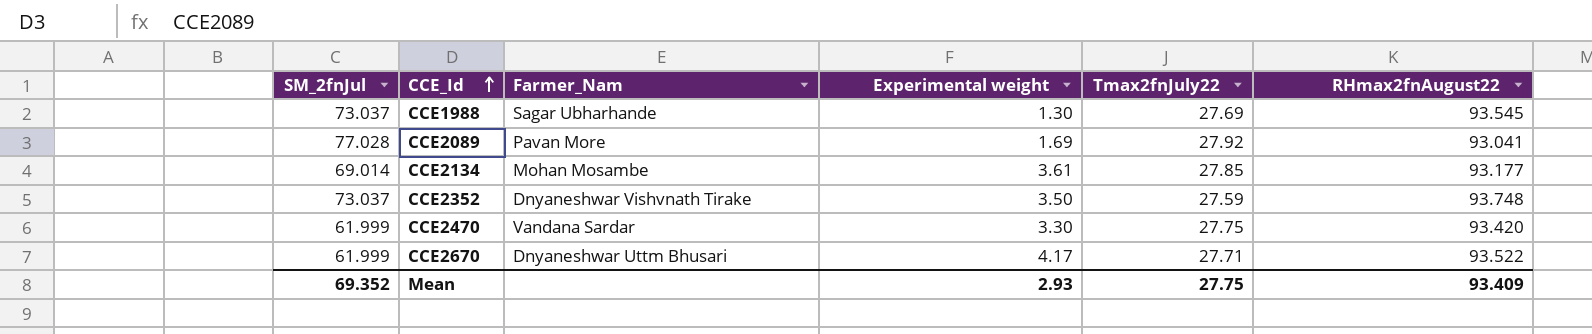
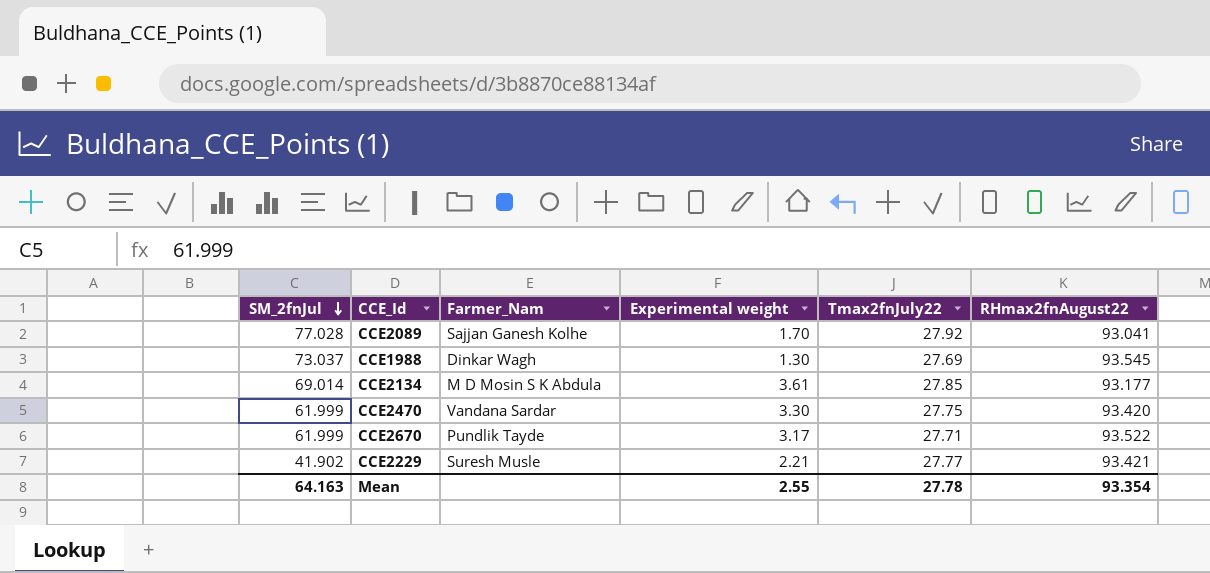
row order: CCE_Id ascending -> SM_2fnJul descending
row CCE2352: 73.037 | Dnyaneshwar Vishvnath Tirake | 3.50 | 27.59 | 93.748 -> none
CCE2089 | Farmer_Nam: Pavan More -> Sajjan Ganesh Kolhe
CCE2089 | Experimental weight: 1.69 -> 1.70
CCE1988 | Farmer_Nam: Sagar Ubharhande -> Dinkar Wagh
CCE2134 | Farmer_Nam: Mohan Mosambe -> M D Mosin S K Abdula
CCE2670 | Farmer_Nam: Dnyaneshwar Uttm Bhusari -> Pundlik Tayde
CCE2670 | Experimental weight: 4.17 -> 3.17
row CCE2229: none -> 41.902 | Suresh Musle | 2.21 | 27.77 | 93.421
Mean | SM_2fnJul: 69.352 -> 64.163
Mean | Experimental weight: 2.93 -> 2.55
Mean | Tmax2fnJuly22: 27.75 -> 27.78
Mean | RHmax2fnAugust22: 93.409 -> 93.354

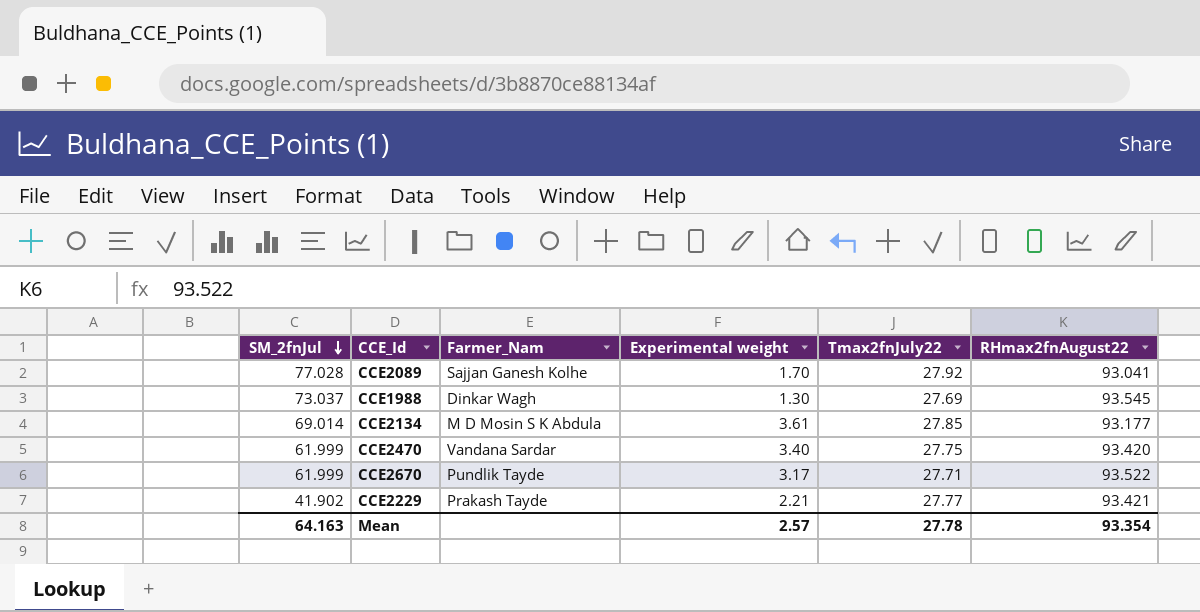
CCE2470 | Experimental weight: 3.30 -> 3.40
CCE2229 | Farmer_Nam: Suresh Musle -> Prakash Tayde
Mean | Experimental weight: 2.55 -> 2.57

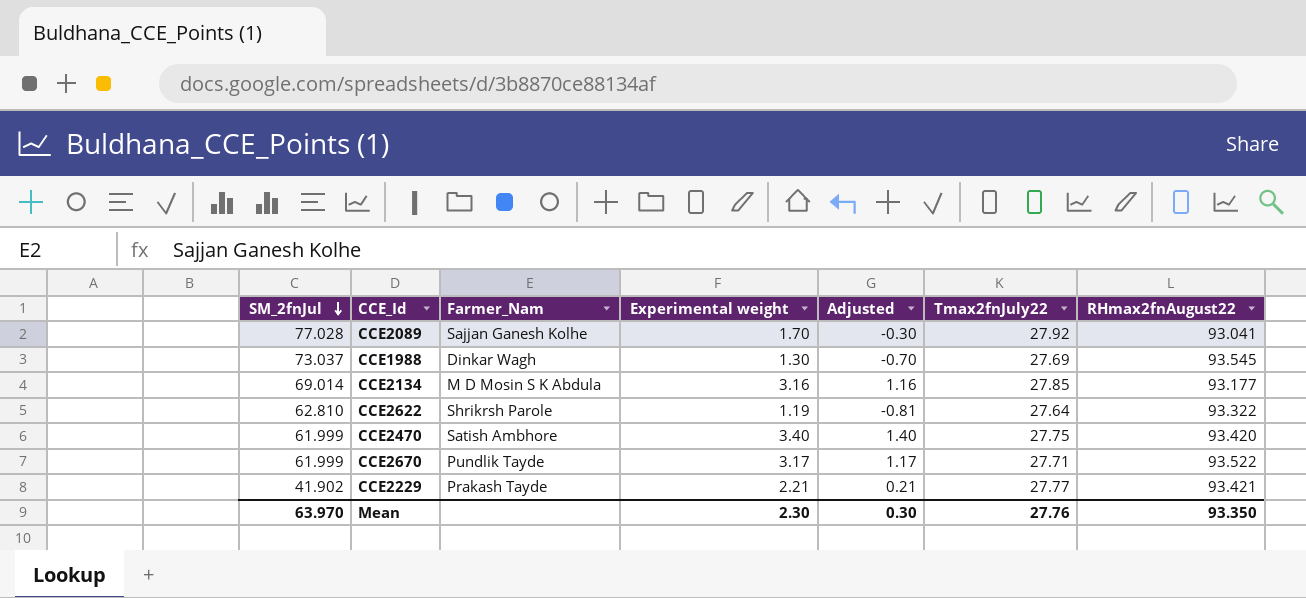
column Adjusted | formula: none -> [Experimental weight] - 2
CCE2134 | Experimental weight: 3.61 -> 3.16
row CCE2622: none -> 62.810 | Shrikrsh Parole | 1.19 | -0.81 | 27.64 | 93.322
CCE2470 | Farmer_Nam: Vandana Sardar -> Satish Ambhore
Mean | SM_2fnJul: 64.163 -> 63.970
Mean | Experimental weight: 2.57 -> 2.30
Mean | Tmax2fnJuly22: 27.78 -> 27.76
Mean | RHmax2fnAugust22: 93.354 -> 93.350

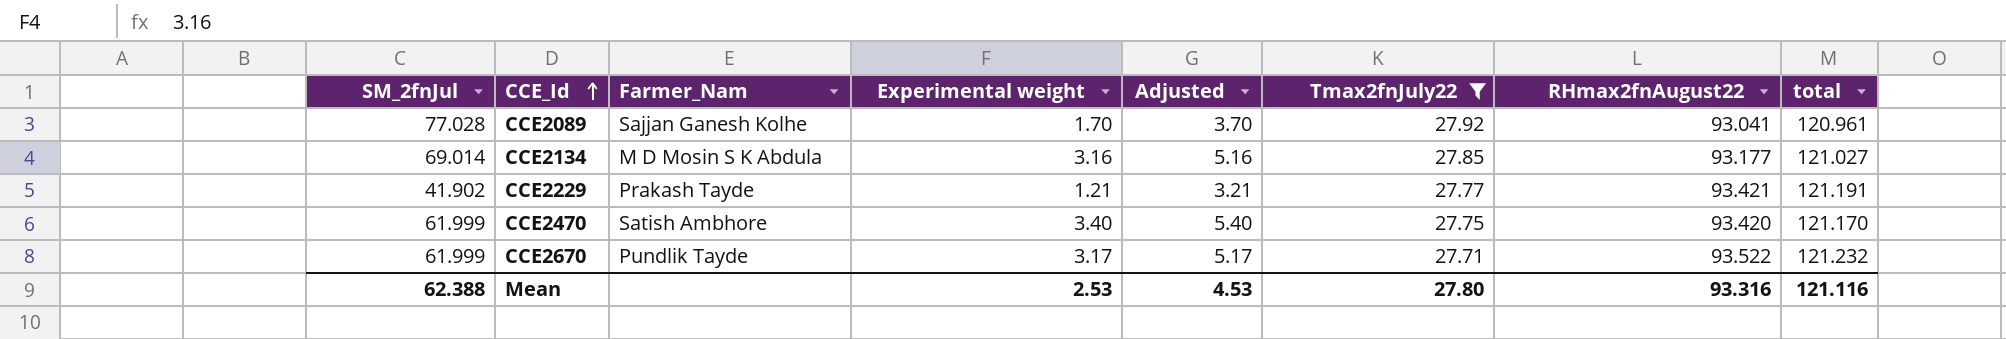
filter: none -> Tmax2fnJuly22 >= 27.71
row order: SM_2fnJul descending -> CCE_Id ascending
column Adjusted | formula: [Experimental weight] - 2 -> [Experimental weight] + 2
column total | formula: none -> [Tmax2fnJuly22] + [RHmax2fnAugust22]
CCE2229 | Experimental weight: 2.21 -> 1.21
Mean | SM_2fnJul: 63.970 -> 62.388
Mean | Experimental weight: 2.30 -> 2.53
Mean | Adjusted: 0.30 -> 4.53
Mean | Tmax2fnJuly22: 27.76 -> 27.80
Mean | RHmax2fnAugust22: 93.350 -> 93.316

